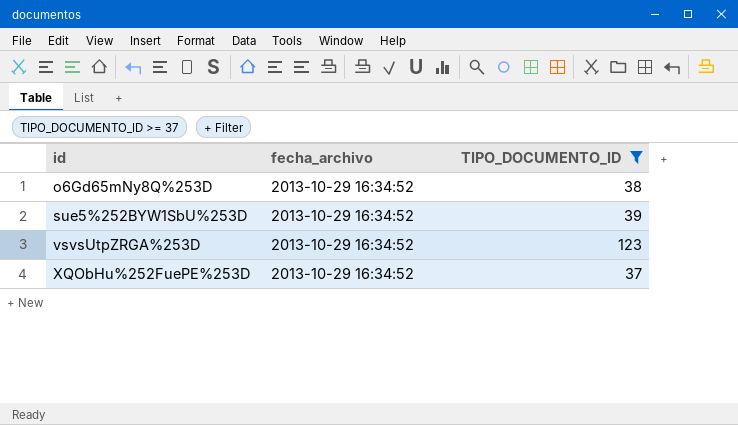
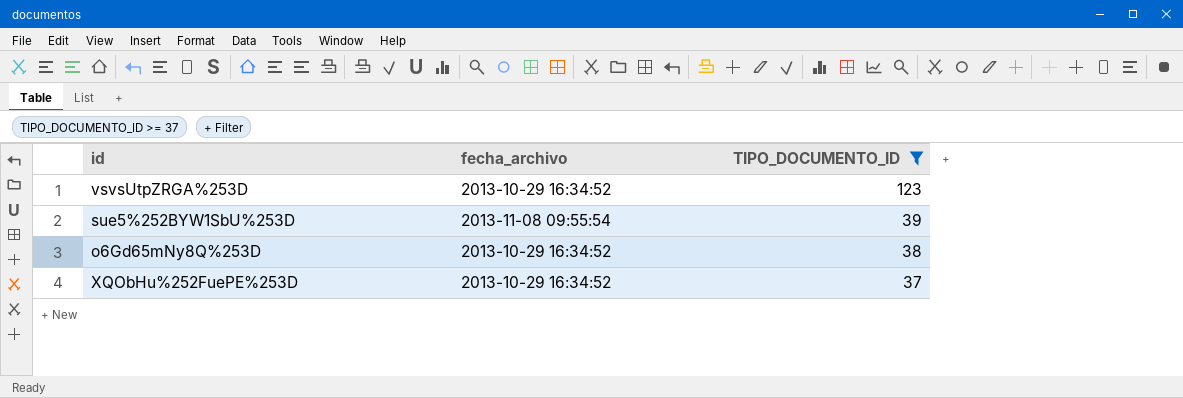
row order: id ascending -> TIPO_DOCUMENTO_ID descending
sue5%252BYW1SbU%253D | fecha_archivo: 2013-10-29 16:34:52 -> 2013-11-08 09:55:54

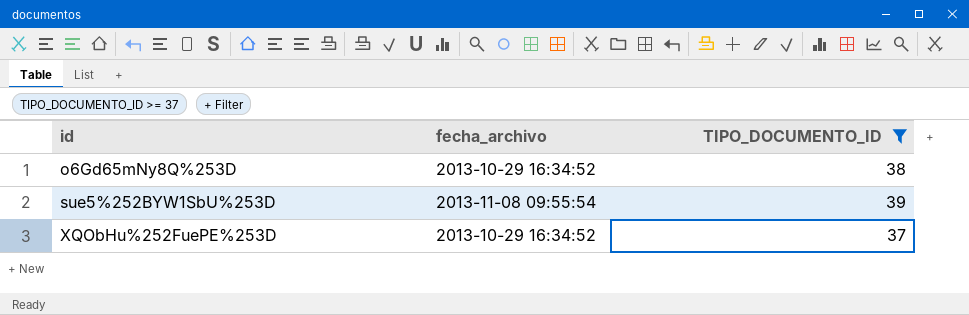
row order: TIPO_DOCUMENTO_ID descending -> id ascending
row vsvsUtpZRGA%253D: 2013-10-29 16:34:52 | 123 -> none

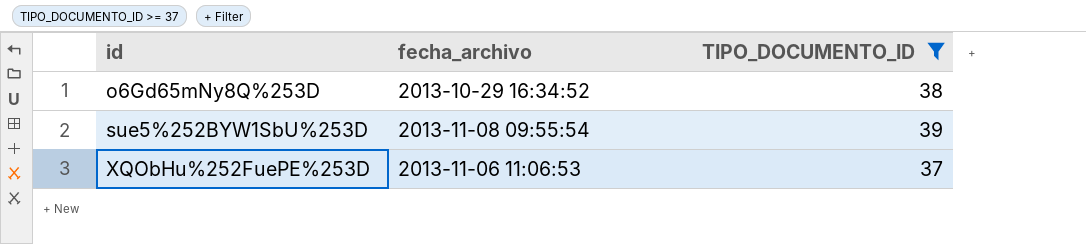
XQObHu%252FuePE%253D | fecha_archivo: 2013-10-29 16:34:52 -> 2013-11-06 11:06:53

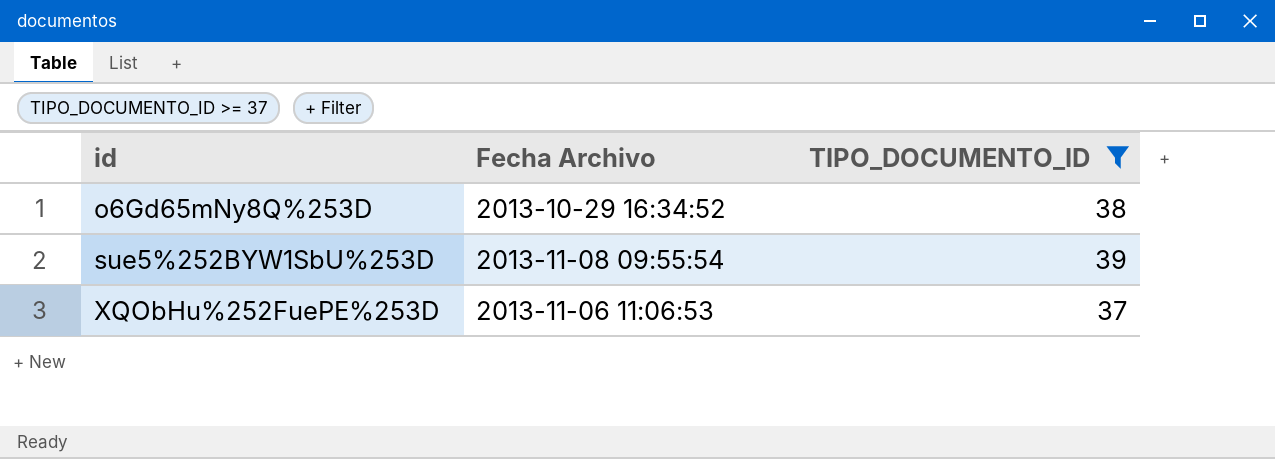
column name: fecha_archivo -> Fecha Archivo

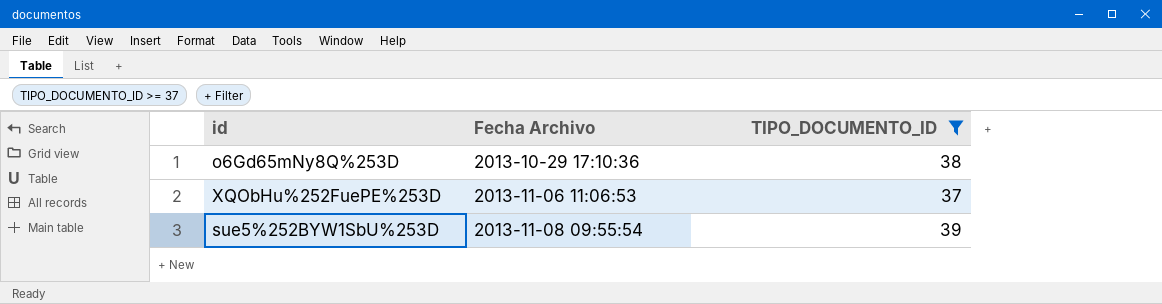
row order: id ascending -> Fecha Archivo ascending
o6Gd65mNy8Q%253D | Fecha Archivo: 2013-10-29 16:34:52 -> 2013-10-29 17:10:36

